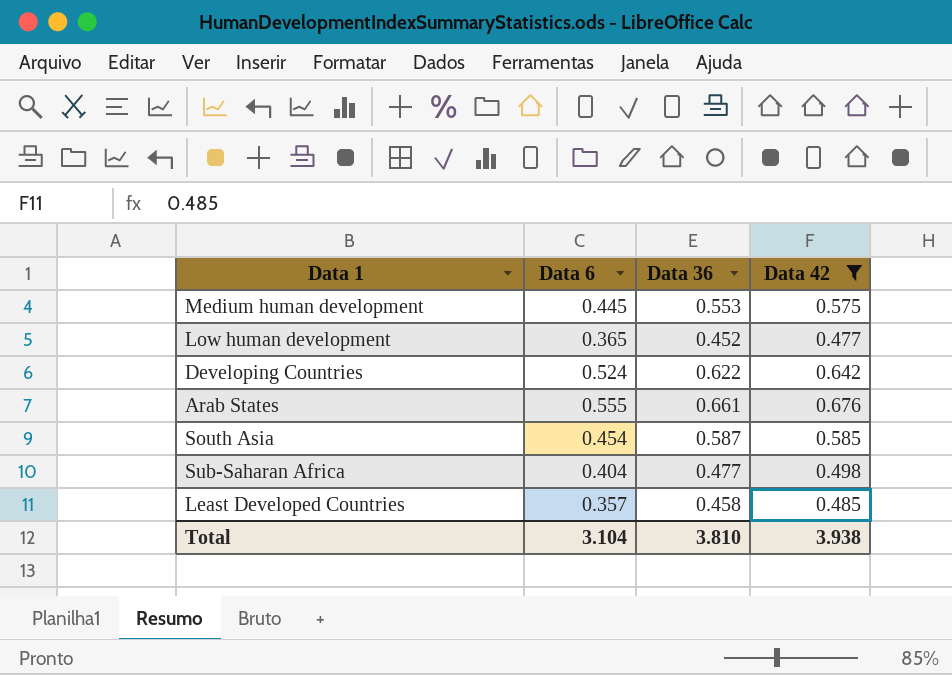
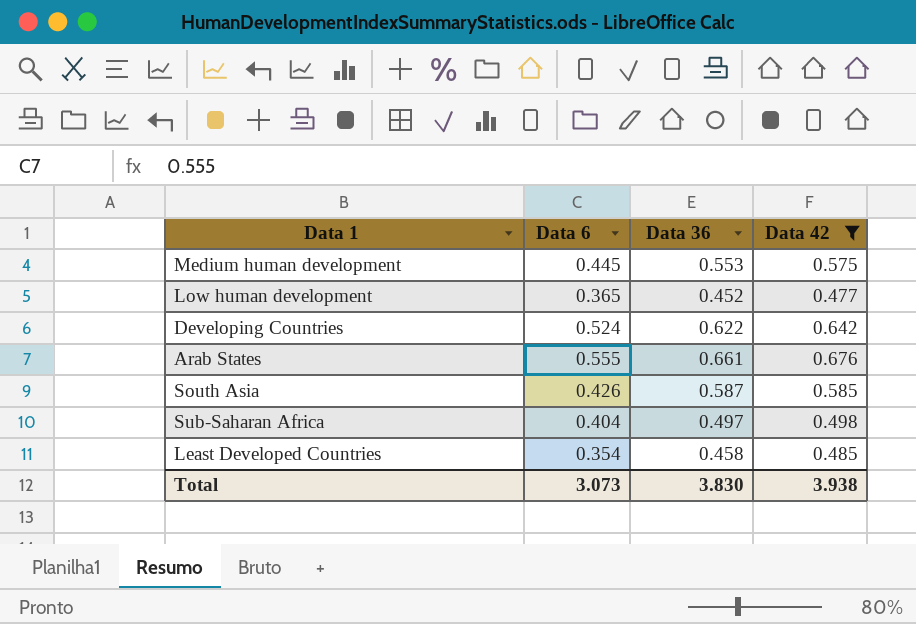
South Asia | Data 6: 0.454 -> 0.426
Sub-Saharan Africa | Data 36: 0.477 -> 0.497
Least Developed Countries | Data 6: 0.357 -> 0.354
Total | Data 6: 3.104 -> 3.073
Total | Data 36: 3.810 -> 3.830

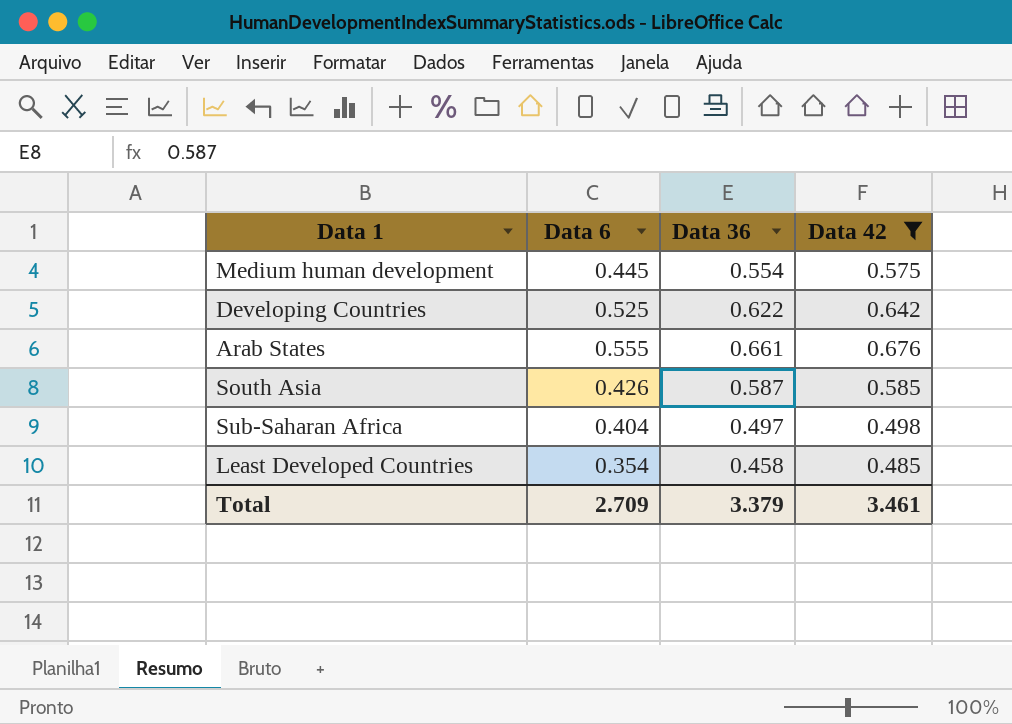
row Low human development: 0.365 | 0.452 | 0.477 -> none
Medium human development | Data 36: 0.553 -> 0.554
Developing Countries | Data 6: 0.524 -> 0.525
Total | Data 6: 3.073 -> 2.709
Total | Data 36: 3.830 -> 3.379
Total | Data 42: 3.938 -> 3.461

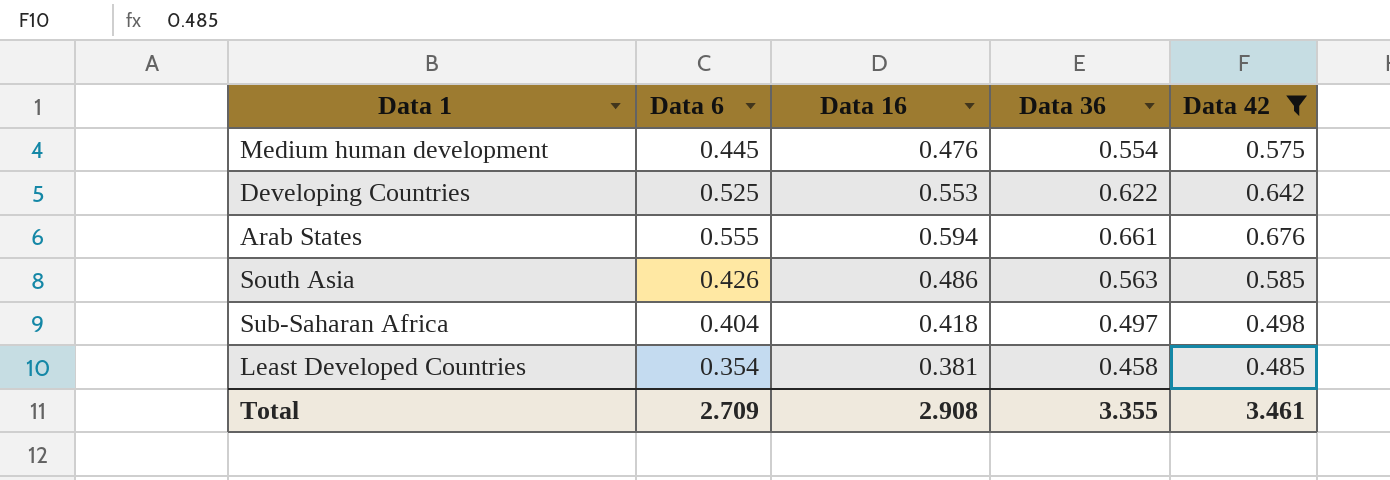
column Data 16 | position: none -> 3
South Asia | Data 36: 0.587 -> 0.563
Total | Data 36: 3.379 -> 3.355

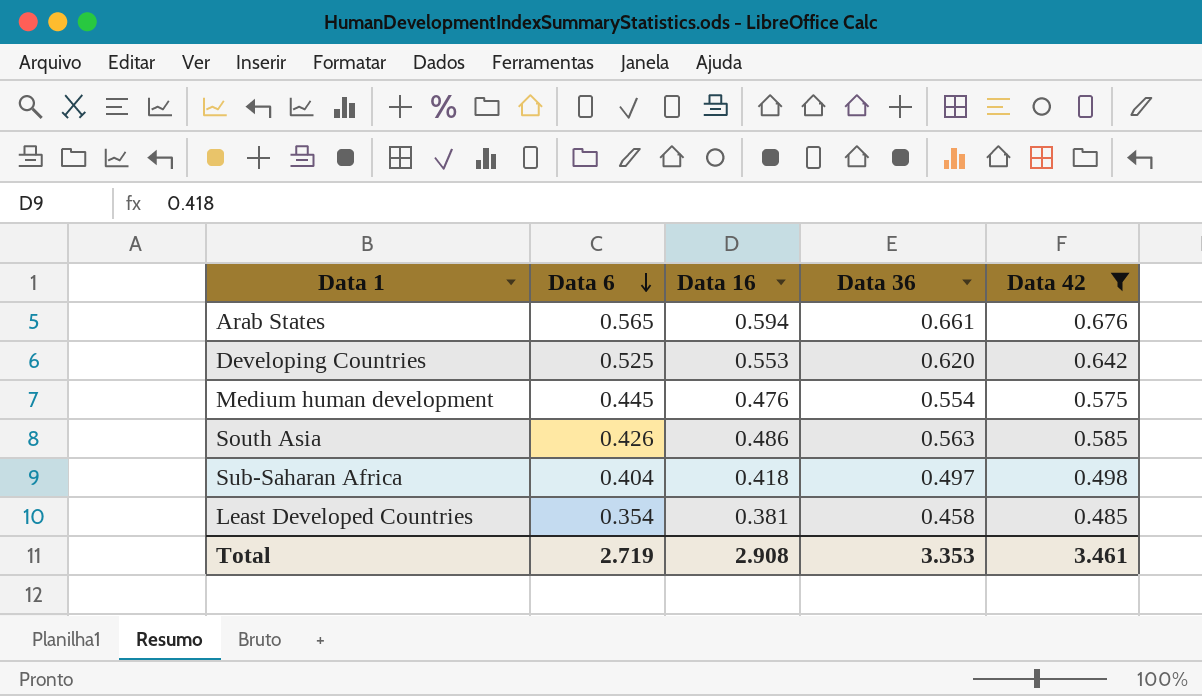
row order: none -> Data 6 descending
Arab States | Data 6: 0.555 -> 0.565
Developing Countries | Data 36: 0.622 -> 0.620
Total | Data 6: 2.709 -> 2.719
Total | Data 36: 3.355 -> 3.353

